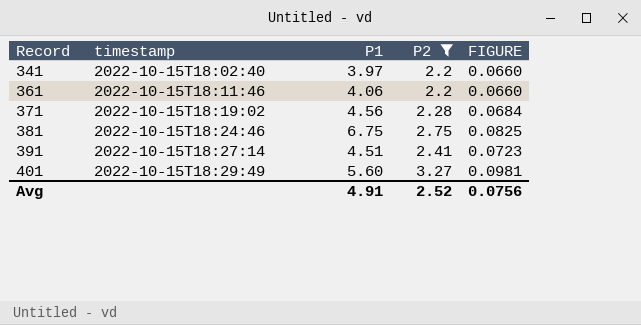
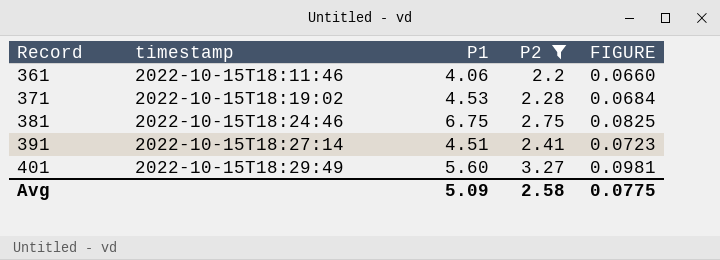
row 341: 2022-10-15T18:02:40 | 3.97 | 2.2 | 0.0660 -> none
371 | P1: 4.56 -> 4.53
Avg | P1: 4.91 -> 5.09
Avg | P2: 2.52 -> 2.58
Avg | FIGURE: 0.0756 -> 0.0775

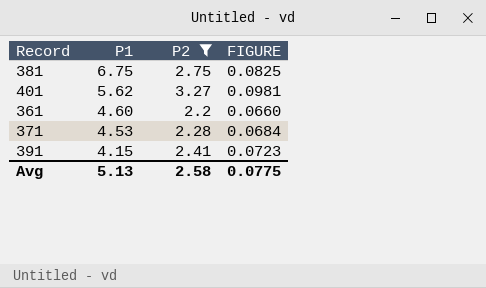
row order: Record ascending -> P1 descending
column timestamp | position: 2 -> none
401 | P1: 5.60 -> 5.62
361 | P1: 4.06 -> 4.60
391 | P1: 4.51 -> 4.15
Avg | P1: 5.09 -> 5.13

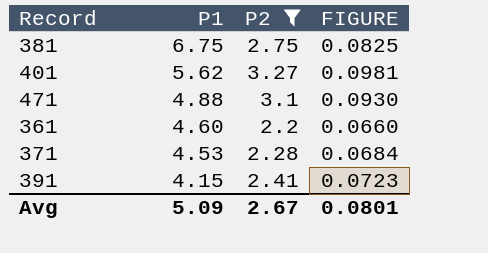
row 471: none -> 4.88 | 3.1 | 0.0930
Avg | P1: 5.13 -> 5.09
Avg | P2: 2.58 -> 2.67
Avg | FIGURE: 0.0775 -> 0.0801

